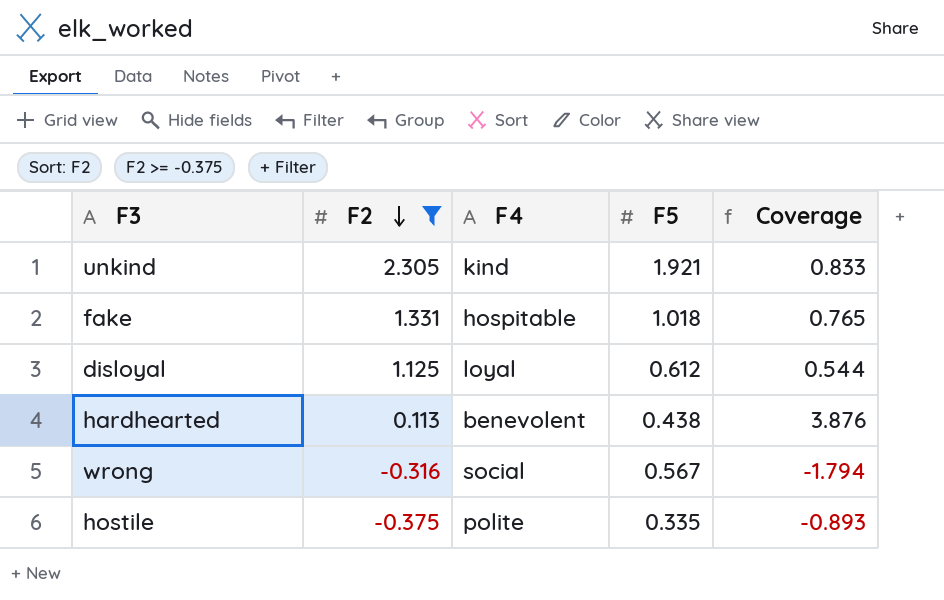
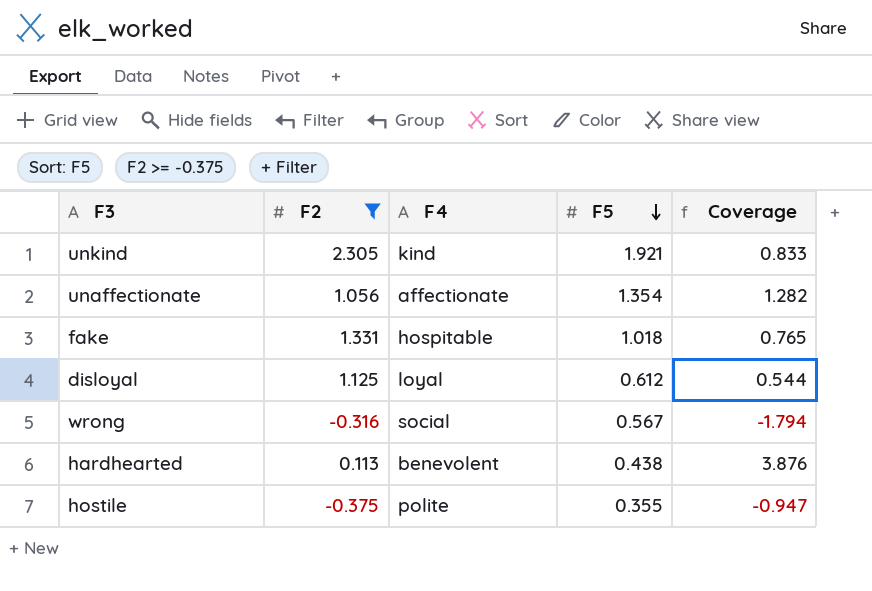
row order: F2 descending -> F5 descending
row unaffectionate: none -> 1.056 | affectionate | 1.354 | 1.282
hostile | F5: 0.335 -> 0.355
hostile | Coverage: -0.893 -> -0.947

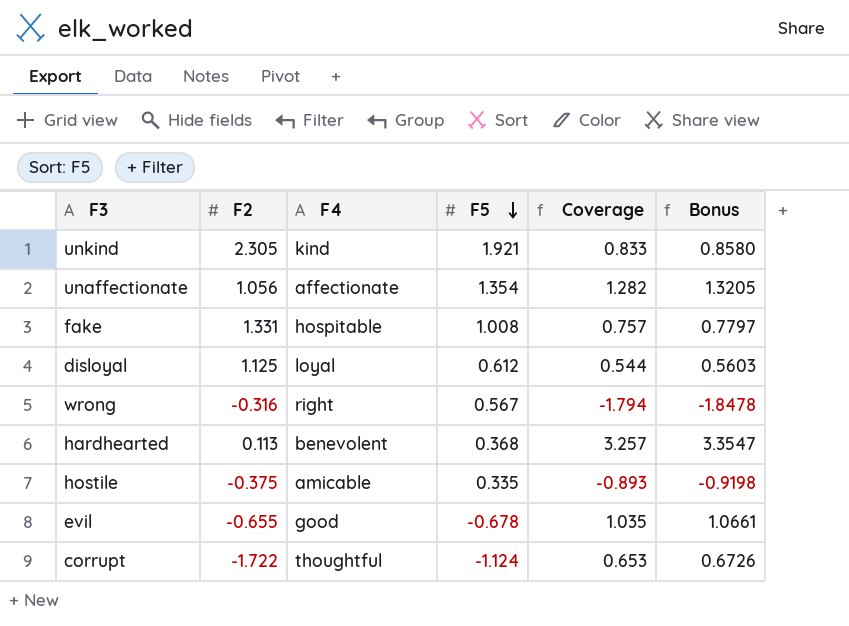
filter: F2 >= -0.375 -> none
column Bonus | formula: none -> [Coverage] * 1.03
fake | F5: 1.018 -> 1.008
fake | Coverage: 0.765 -> 0.757
wrong | F4: social -> right
hardhearted | F5: 0.438 -> 0.368
hardhearted | Coverage: 3.876 -> 3.257
hostile | F4: polite -> amicable
hostile | F5: 0.355 -> 0.335
hostile | Coverage: -0.947 -> -0.893

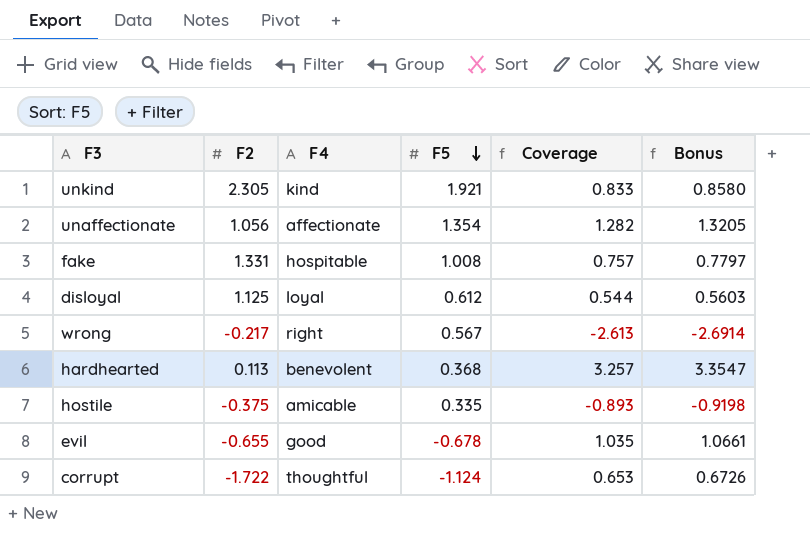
wrong | F2: -0.316 -> -0.217
wrong | Coverage: -1.794 -> -2.613
wrong | Bonus: -1.8478 -> -2.6914

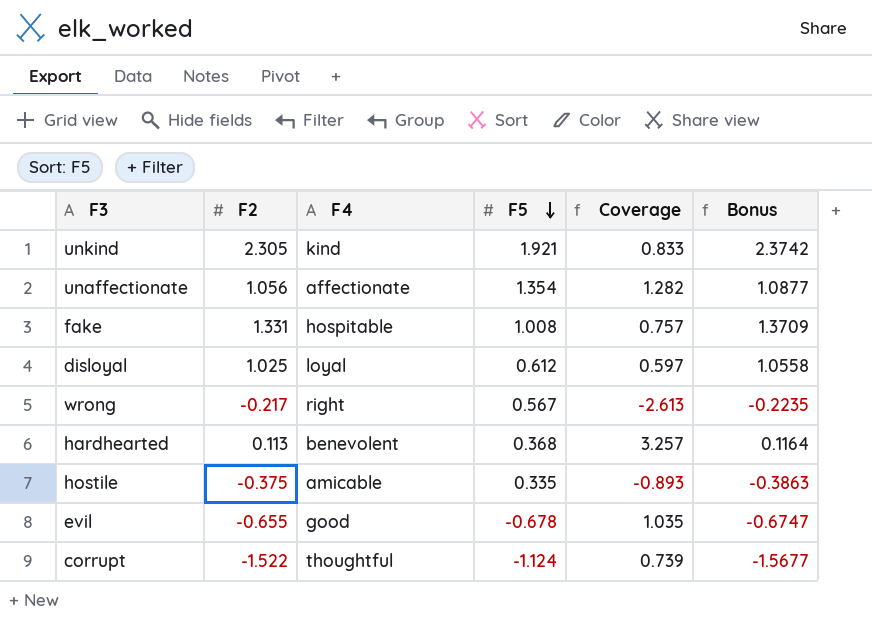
column Bonus | formula: [Coverage] * 1.03 -> [F2] * 1.03
disloyal | F2: 1.125 -> 1.025
disloyal | Coverage: 0.544 -> 0.597
corrupt | F2: -1.722 -> -1.522
corrupt | Coverage: 0.653 -> 0.739

